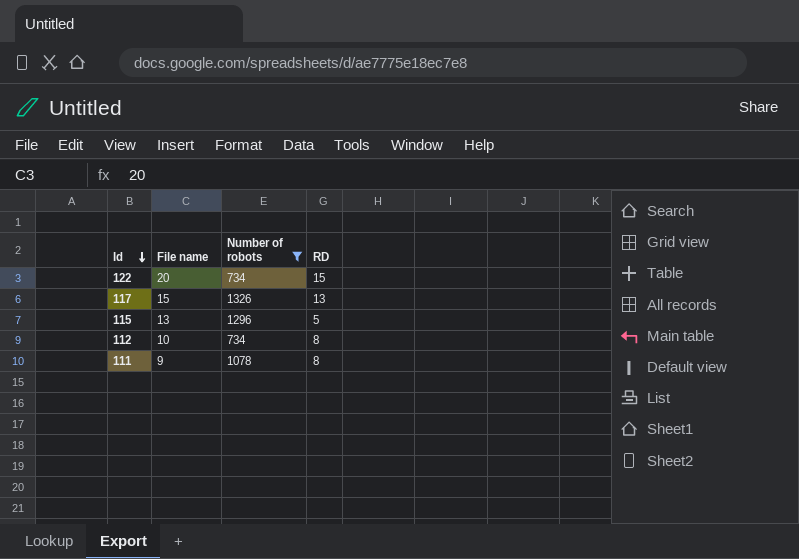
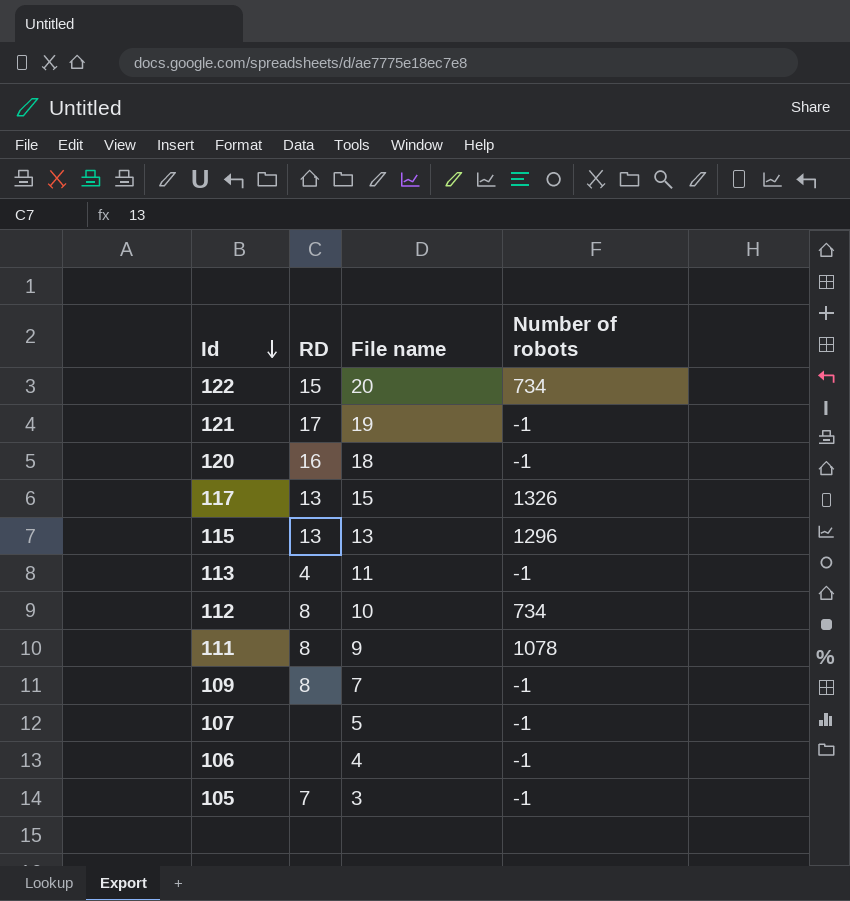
filter: Number of robots != -1 -> none
column RD | position: 4 -> 2
115 | RD: 5 -> 13

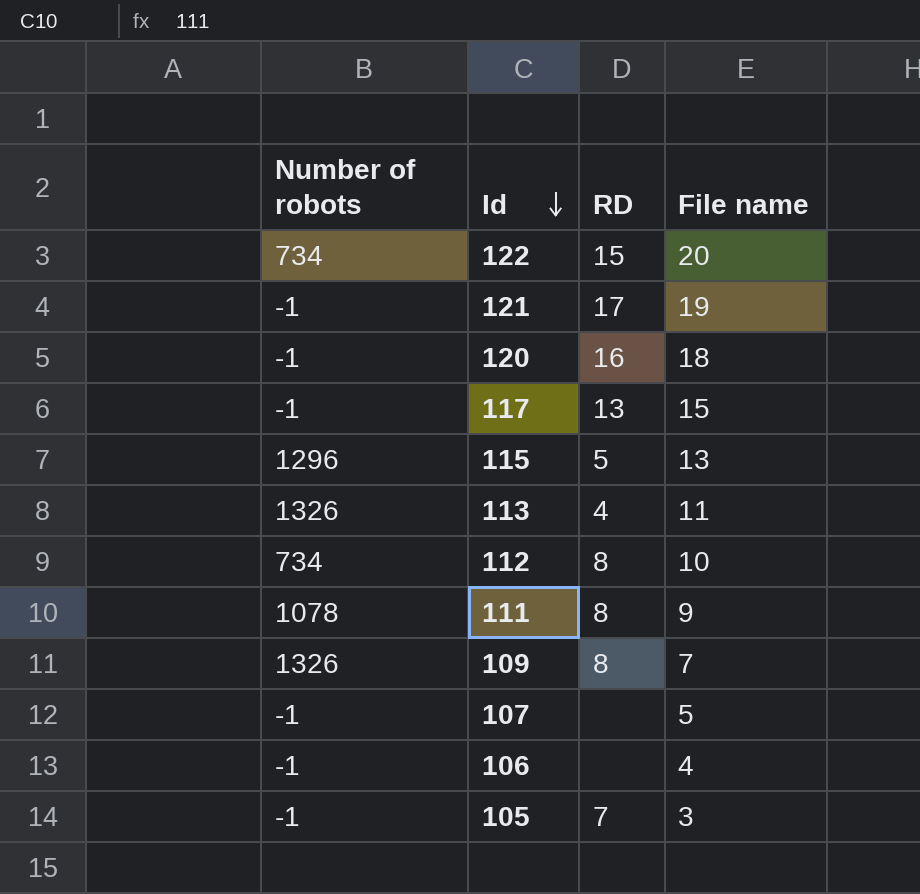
column Number of robots | position: 4 -> 1
117 | Number of robots: 1326 -> -1
115 | RD: 13 -> 5
113 | Number of robots: -1 -> 1326
109 | Number of robots: -1 -> 1326

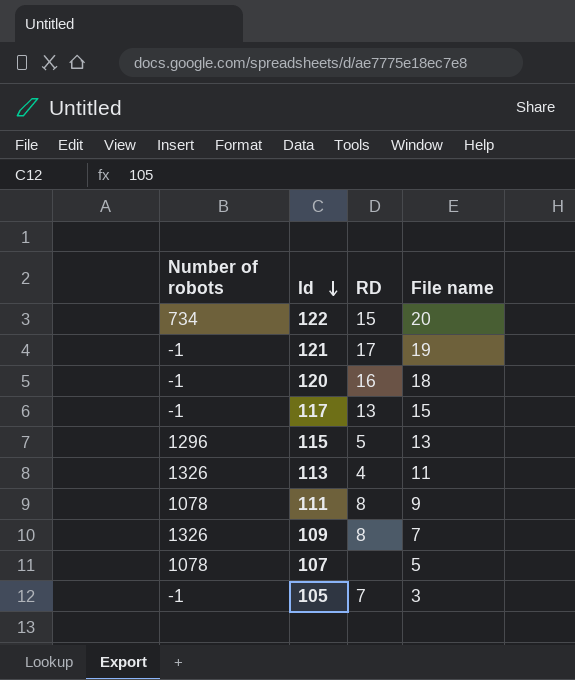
row 112: 734 | 8 | 10 -> none
row 106: -1 | none | 4 -> none
107 | Number of robots: -1 -> 1078

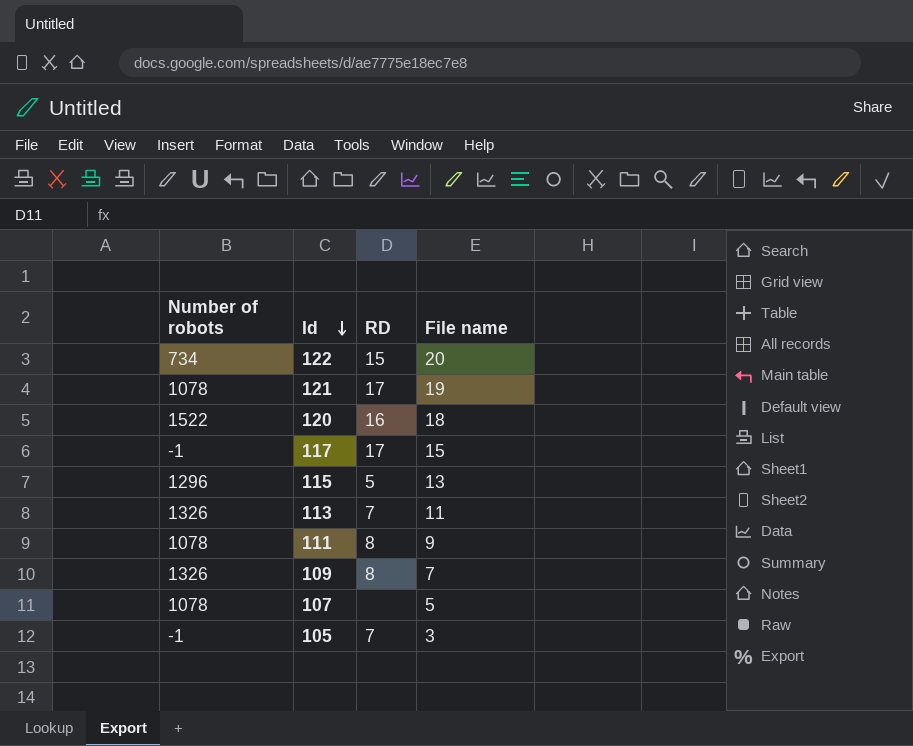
121 | Number of robots: -1 -> 1078
120 | Number of robots: -1 -> 1522
117 | RD: 13 -> 17
113 | RD: 4 -> 7

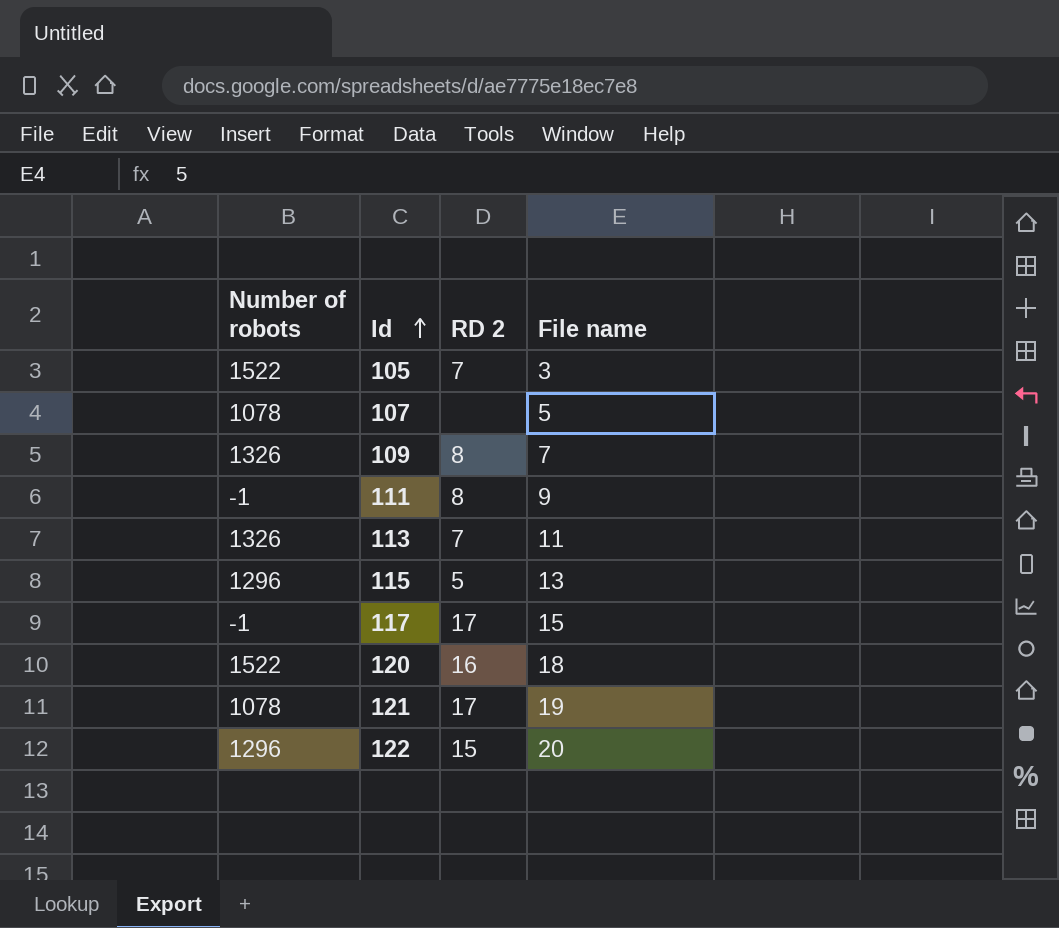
row order: Id descending -> Id ascending
column name: RD -> RD 2
105 | Number of robots: -1 -> 1522
111 | Number of robots: 1078 -> -1
122 | Number of robots: 734 -> 1296

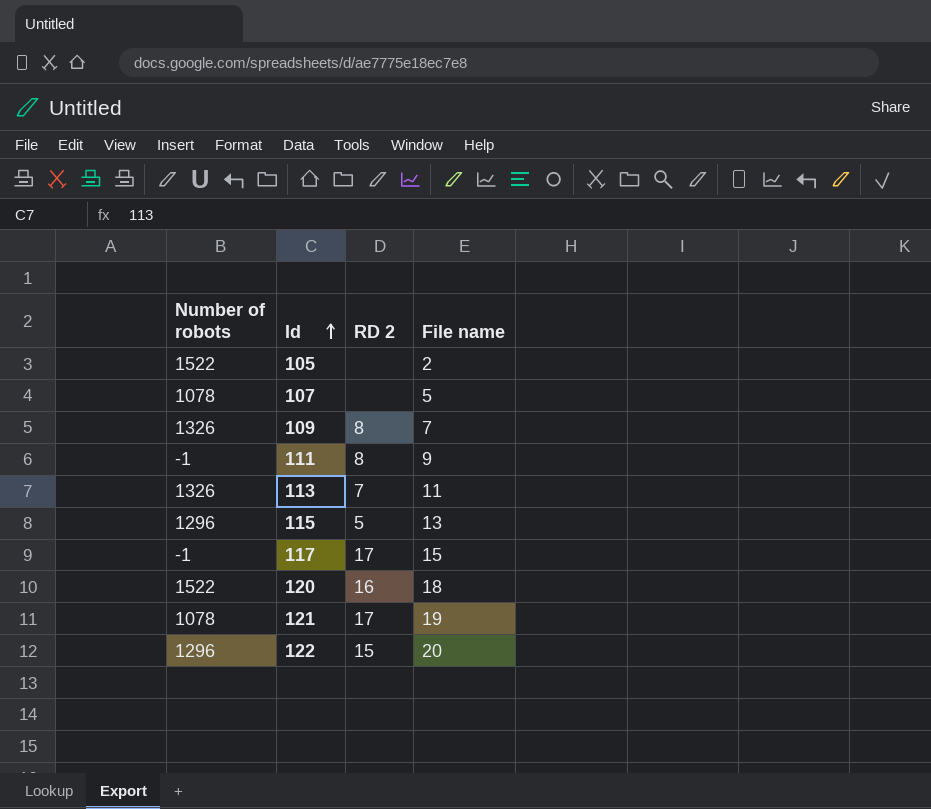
105 | RD 2: 7 -> none
105 | File name: 3 -> 2

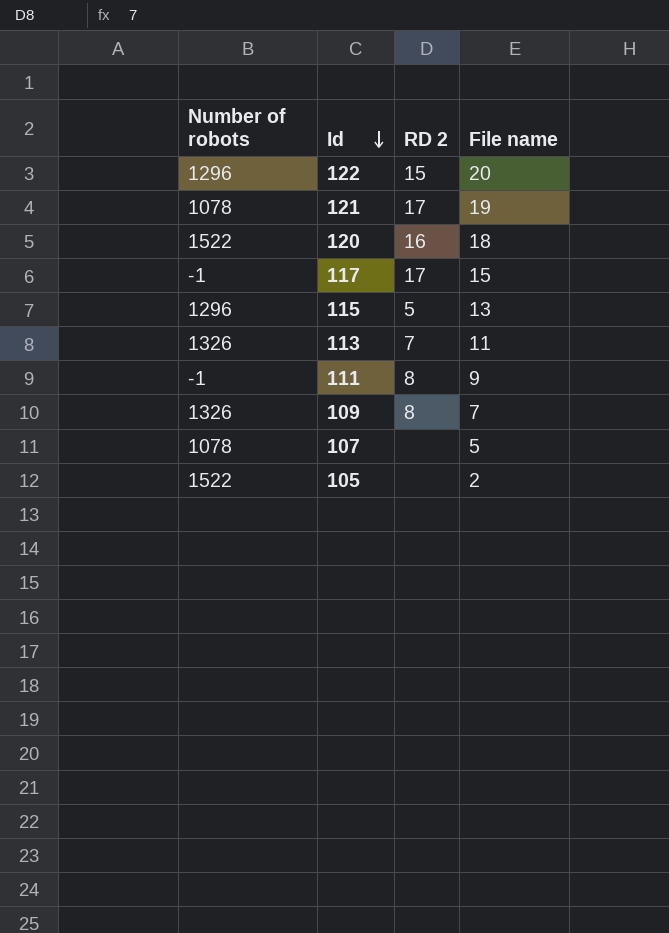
row order: Id ascending -> Id descending

